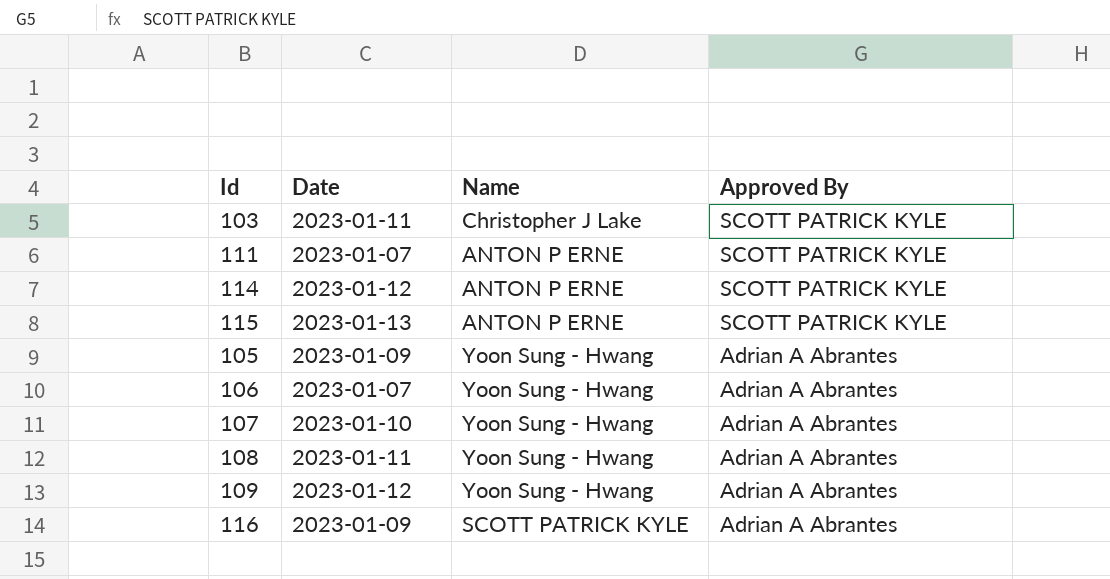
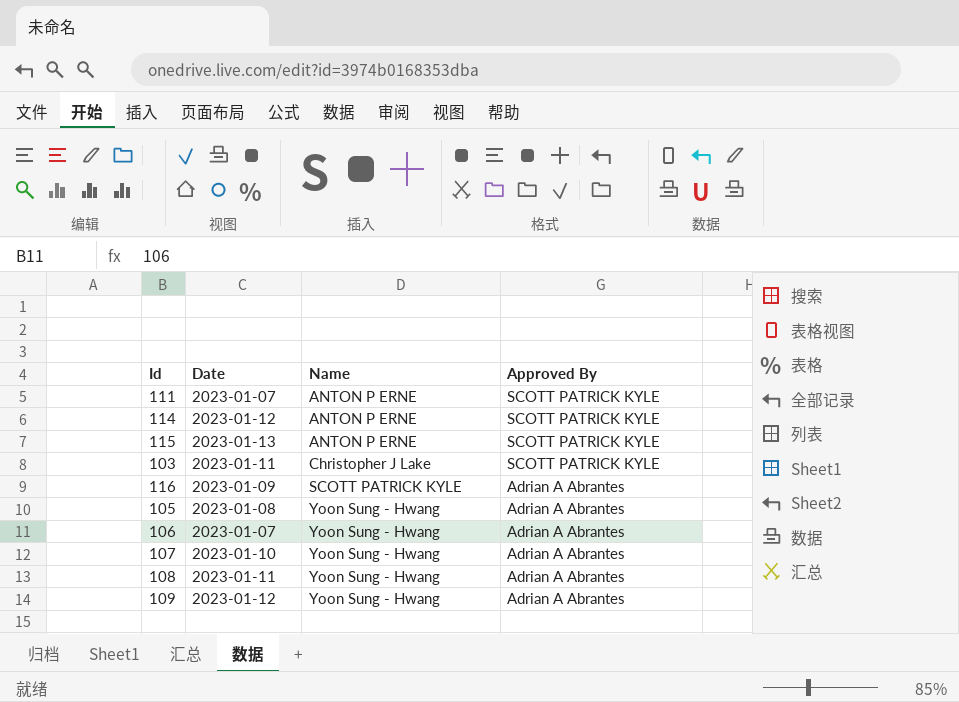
row order: Approved By descending -> Name ascending
105 | Date: 2023-01-09 -> 2023-01-08

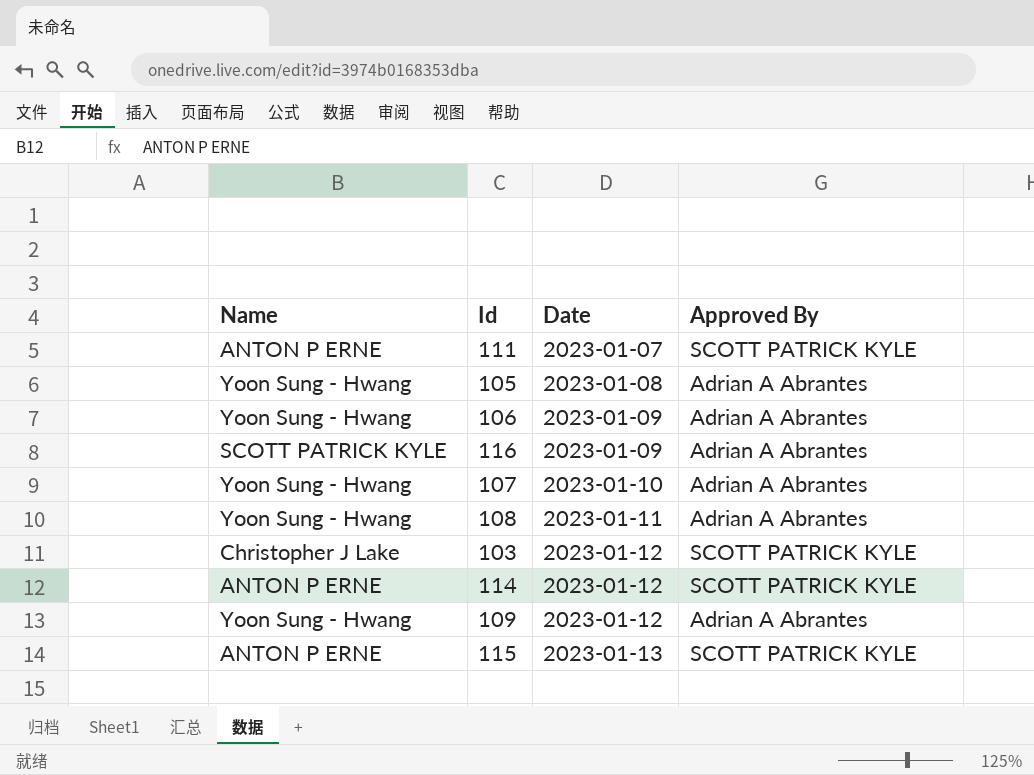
row order: Name ascending -> Date ascending
column Name | position: 3 -> 1
106 | Date: 2023-01-07 -> 2023-01-09
103 | Date: 2023-01-11 -> 2023-01-12

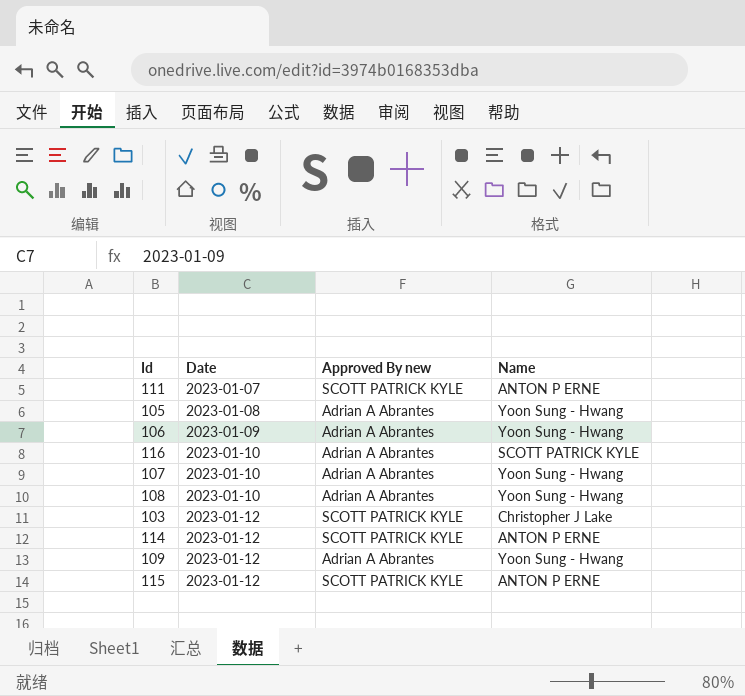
column name: Approved By -> Approved By new
column Name | position: 1 -> 4
116 | Date: 2023-01-09 -> 2023-01-10
108 | Date: 2023-01-11 -> 2023-01-10
115 | Date: 2023-01-13 -> 2023-01-12

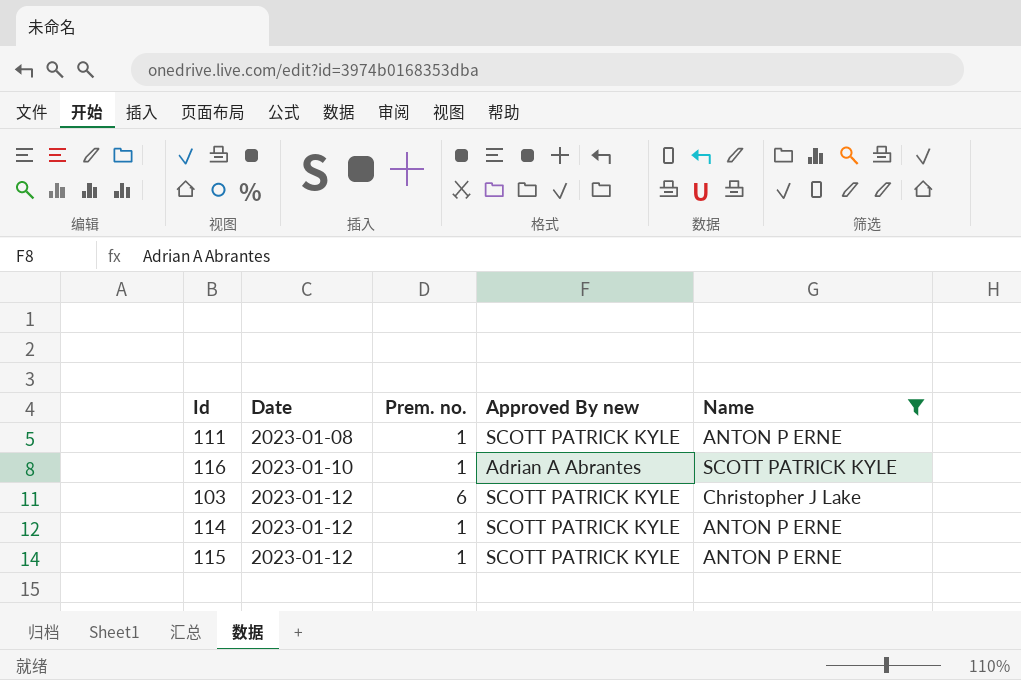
filter: none -> Name != Yoon Sung - Hwang
column Prem. no. | position: none -> 3
111 | Date: 2023-01-07 -> 2023-01-08

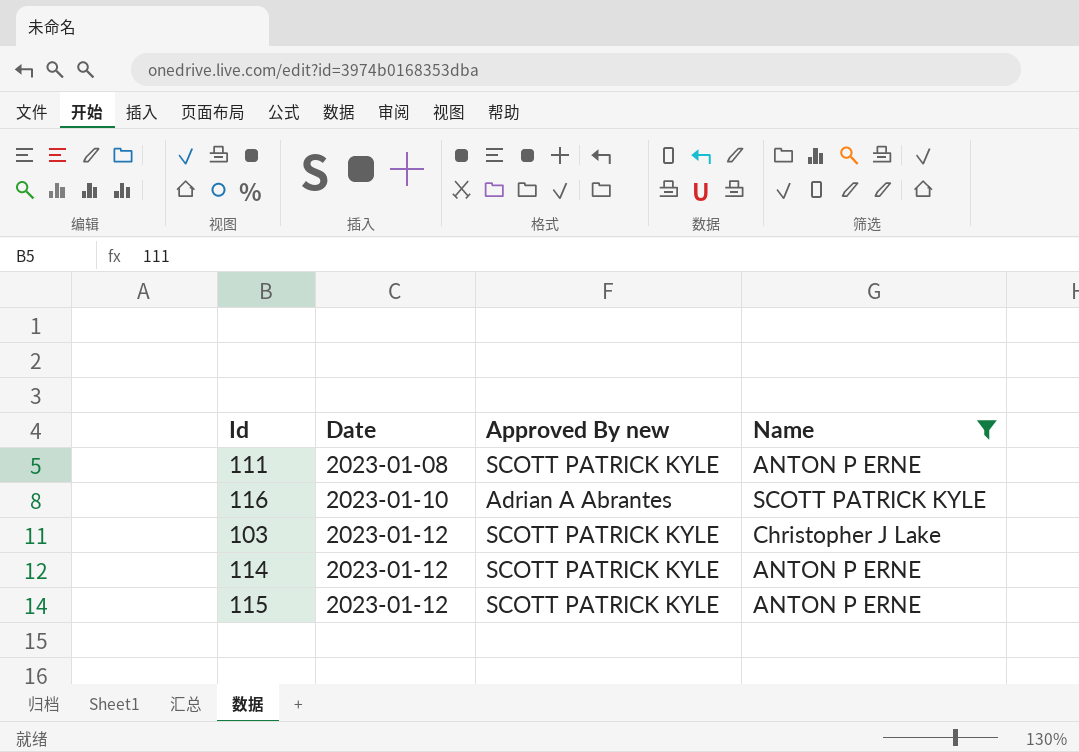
column Prem. no. | position: 3 -> none

